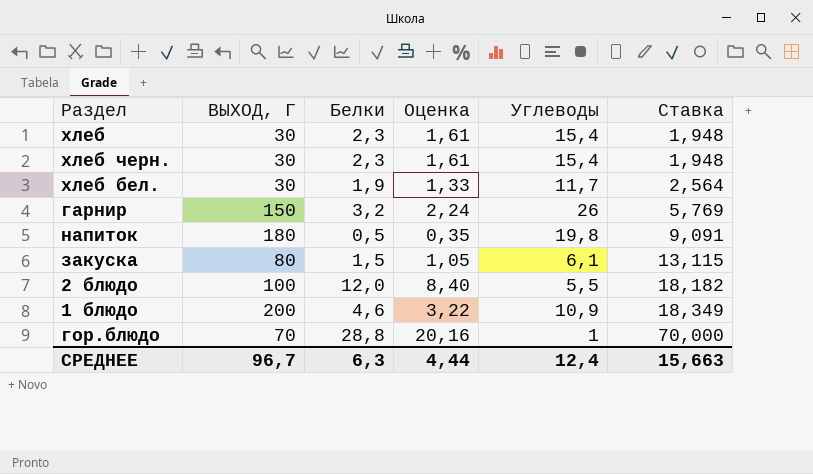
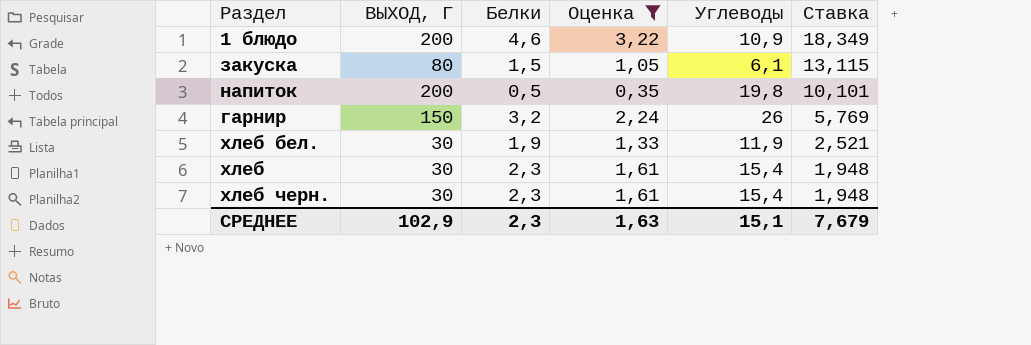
filter: none -> Оценка <= 3,22
row order: Ставка ascending -> Ставка descending
напиток | ВЫХОД, Г: 180 -> 200
напиток | Ставка: 9,091 -> 10,101
хлеб бел. | Углеводы: 11,7 -> 11,9
хлеб бел. | Ставка: 2,564 -> 2,521
СРЕДНЕЕ | ВЫХОД, Г: 96,7 -> 102,9
СРЕДНЕЕ | Белки: 6,3 -> 2,3
СРЕДНЕЕ | Оценка: 4,44 -> 1,63
СРЕДНЕЕ | Углеводы: 12,4 -> 15,1
СРЕДНЕЕ | Ставка: 15,663 -> 7,679

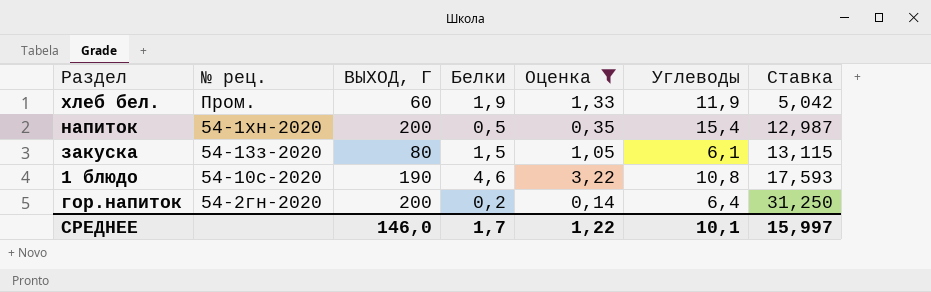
row order: Ставка descending -> Ставка ascending
column № рец. | position: none -> 2
row гарнир: 150 | 3,2 | 2,24 | 26 | 5,769 -> none
row хлеб: 30 | 2,3 | 1,61 | 15,4 | 1,948 -> none
row хлеб черн.: 30 | 2,3 | 1,61 | 15,4 | 1,948 -> none
хлеб бел. | ВЫХОД, Г: 30 -> 60
хлеб бел. | Ставка: 2,521 -> 5,042
напиток | Углеводы: 19,8 -> 15,4
напиток | Ставка: 10,101 -> 12,987
1 блюдо | ВЫХОД, Г: 200 -> 190
1 блюдо | Углеводы: 10,9 -> 10,8
1 блюдо | Ставка: 18,349 -> 17,593
row гор.напиток: none -> 54-2гн-2020 | 200 | 0,2 | 0,14 | 6,4 | 31,250
СРЕДНЕЕ | ВЫХОД, Г: 102,9 -> 146,0
СРЕДНЕЕ | Белки: 2,3 -> 1,7
СРЕДНЕЕ | Оценка: 1,63 -> 1,22
СРЕДНЕЕ | Углеводы: 15,1 -> 10,1
СРЕДНЕЕ | Ставка: 7,679 -> 15,997

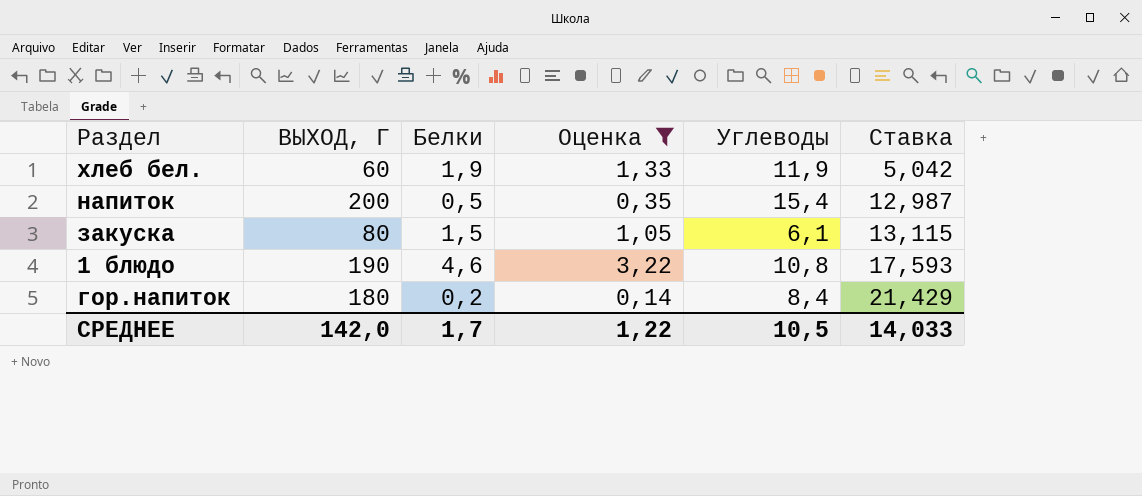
column № рец. | position: 2 -> none
гор.напиток | ВЫХОД, Г: 200 -> 180
гор.напиток | Углеводы: 6,4 -> 8,4
гор.напиток | Ставка: 31,250 -> 21,429
СРЕДНЕЕ | ВЫХОД, Г: 146,0 -> 142,0
СРЕДНЕЕ | Углеводы: 10,1 -> 10,5
СРЕДНЕЕ | Ставка: 15,997 -> 14,033

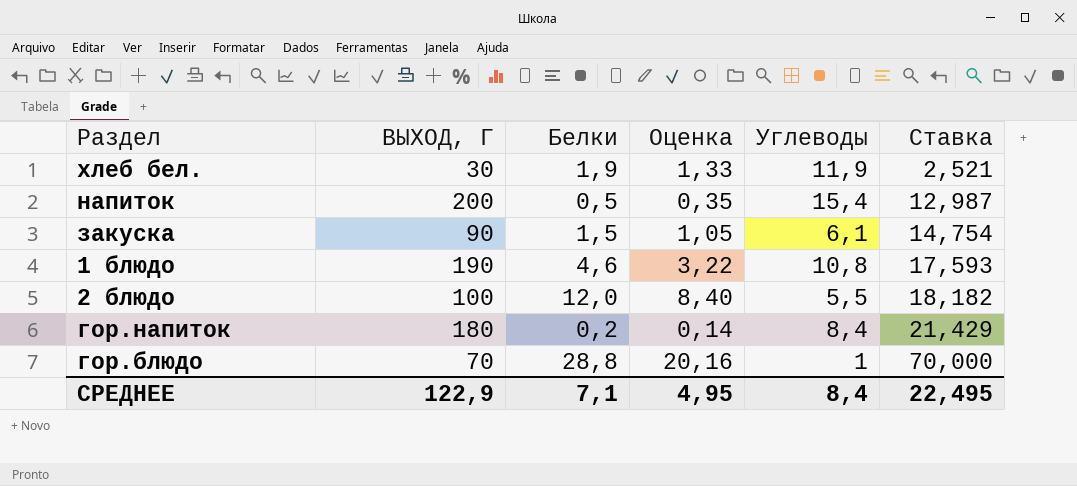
filter: Оценка <= 3,22 -> none
хлеб бел. | ВЫХОД, Г: 60 -> 30
хлеб бел. | Ставка: 5,042 -> 2,521
закуска | ВЫХОД, Г: 80 -> 90
закуска | Ставка: 13,115 -> 14,754
СРЕДНЕЕ | ВЫХОД, Г: 142,0 -> 122,9
СРЕДНЕЕ | Белки: 1,7 -> 7,1
СРЕДНЕЕ | Оценка: 1,22 -> 4,95
СРЕДНЕЕ | Углеводы: 10,5 -> 8,4
СРЕДНЕЕ | Ставка: 14,033 -> 22,495

